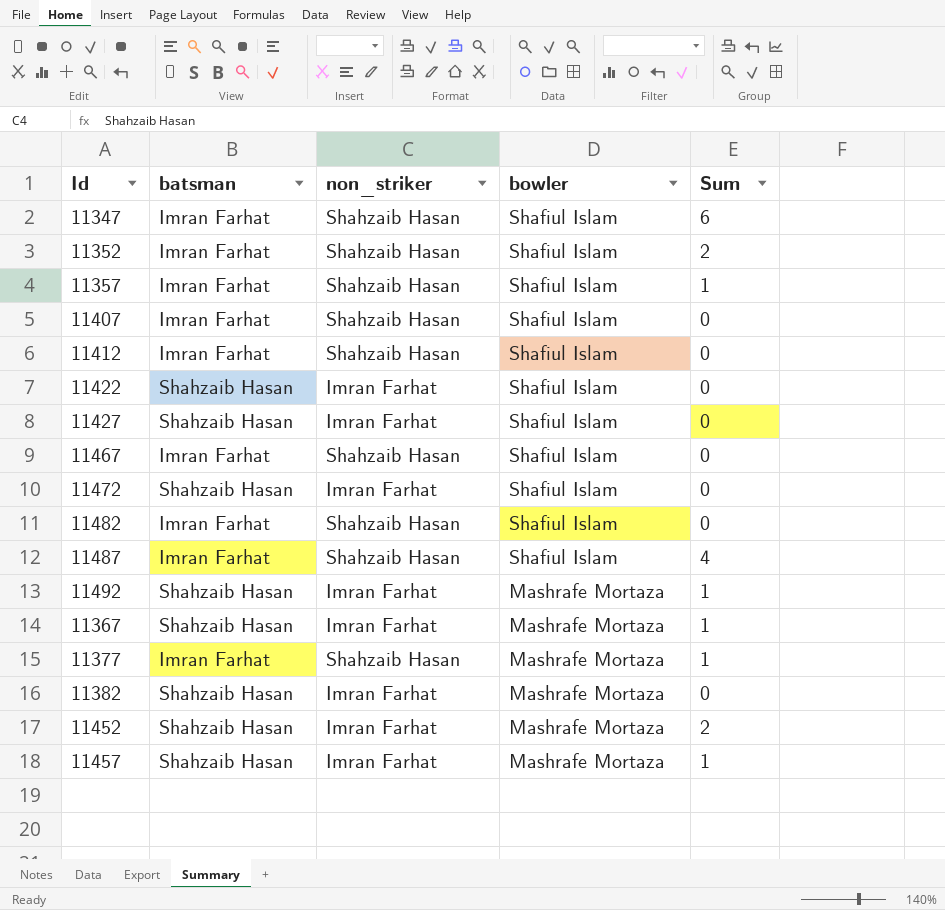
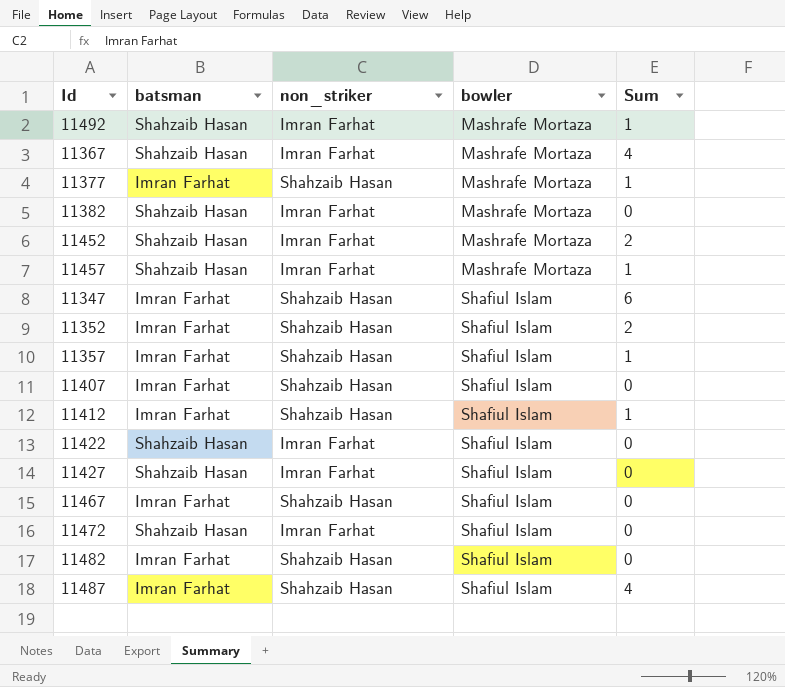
row order: bowler descending -> bowler ascending
11367 | Sum: 1 -> 4
11412 | Sum: 0 -> 1

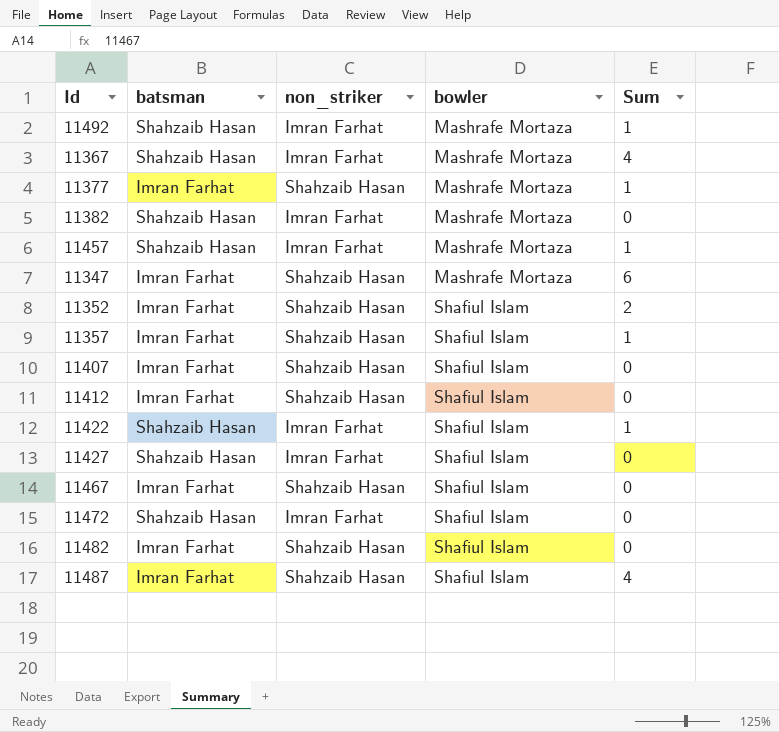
row 11452: Shahzaib Hasan | Imran Farhat | Mashrafe Mortaza | 2 -> none
11347 | bowler: Shafiul Islam -> Mashrafe Mortaza
11412 | Sum: 1 -> 0
11422 | Sum: 0 -> 1

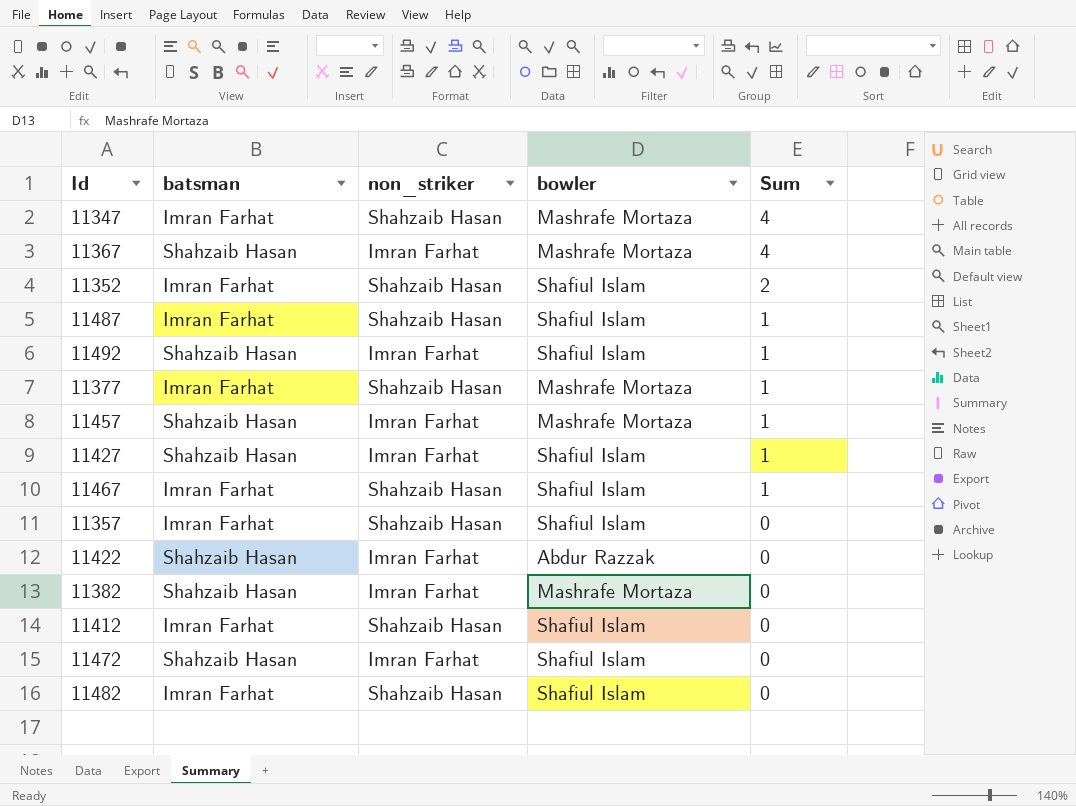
row order: bowler ascending -> Sum descending
row 11407: Imran Farhat | Shahzaib Hasan | Shafiul Islam | 0 -> none
11347 | Sum: 6 -> 4
11487 | Sum: 4 -> 1
11492 | bowler: Mashrafe Mortaza -> Shafiul Islam
11427 | Sum: 0 -> 1
11467 | Sum: 0 -> 1
11357 | Sum: 1 -> 0
11422 | bowler: Shafiul Islam -> Abdur Razzak
11422 | Sum: 1 -> 0

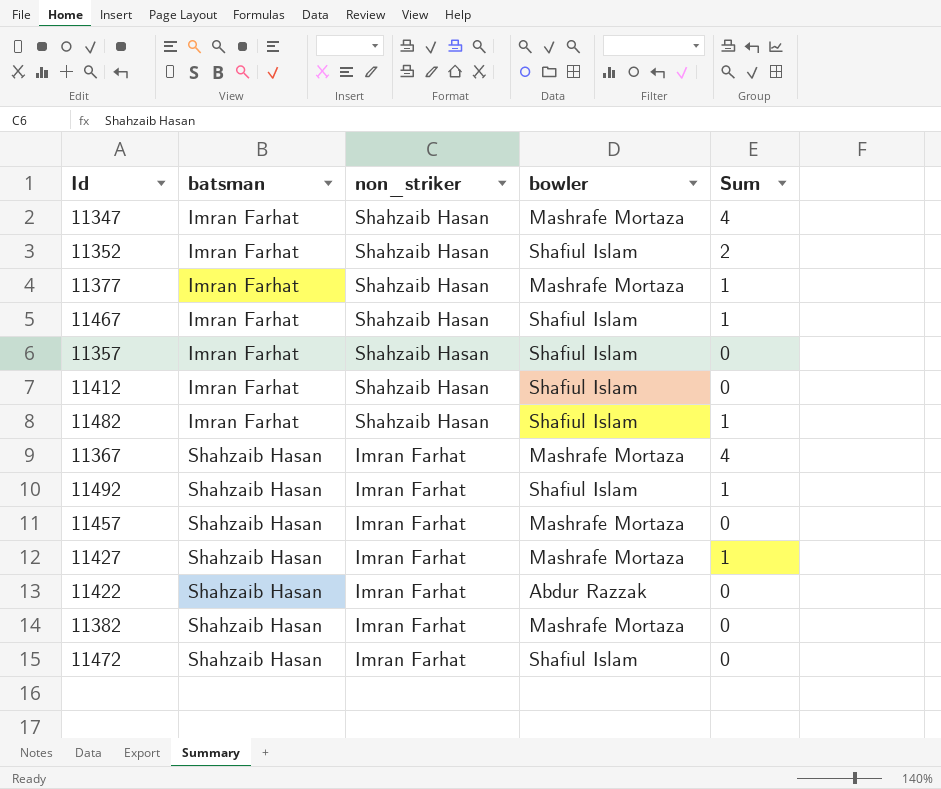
row order: Sum descending -> batsman ascending
row 11487: Imran Farhat | Shahzaib Hasan | Shafiul Islam | 1 -> none
11482 | Sum: 0 -> 1
11457 | Sum: 1 -> 0
11427 | bowler: Shafiul Islam -> Mashrafe Mortaza

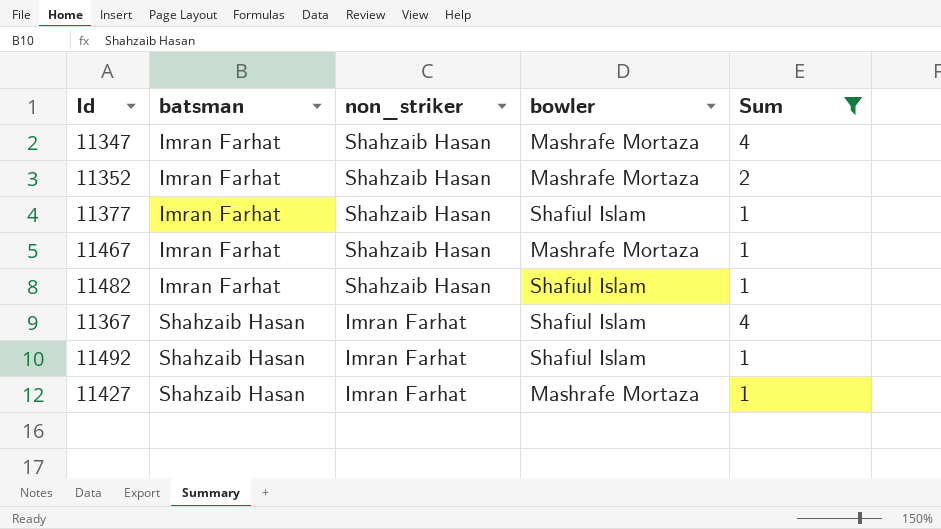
filter: none -> Sum != 0
11352 | bowler: Shafiul Islam -> Mashrafe Mortaza
11377 | bowler: Mashrafe Mortaza -> Shafiul Islam
11467 | bowler: Shafiul Islam -> Mashrafe Mortaza
11367 | bowler: Mashrafe Mortaza -> Shafiul Islam

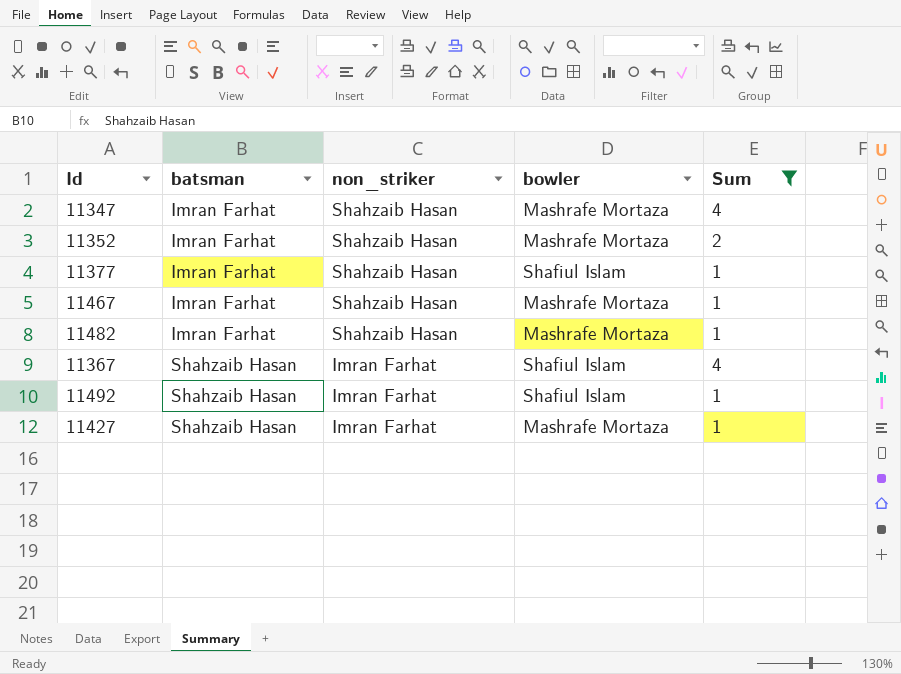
11482 | bowler: Shafiul Islam -> Mashrafe Mortaza

